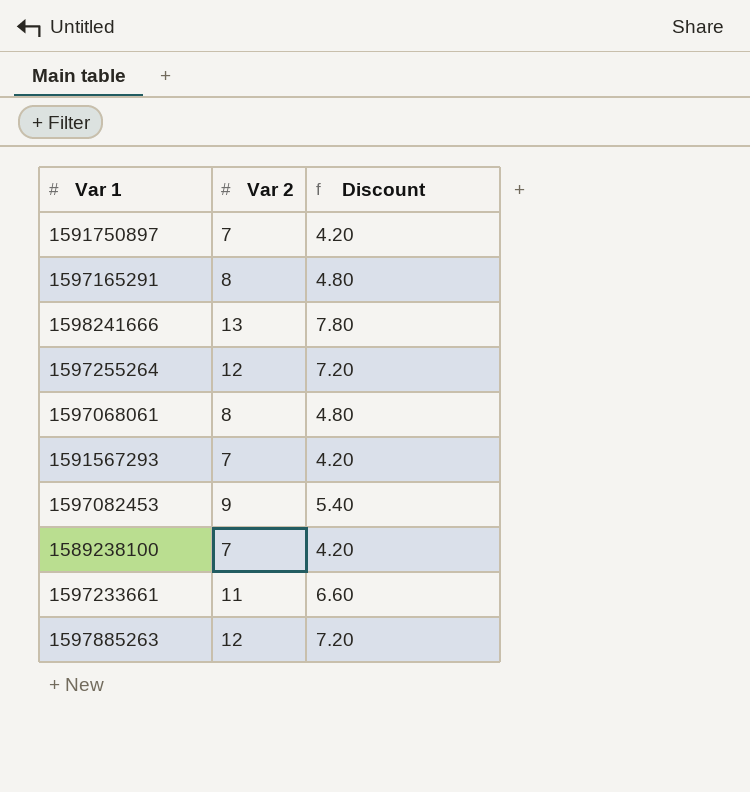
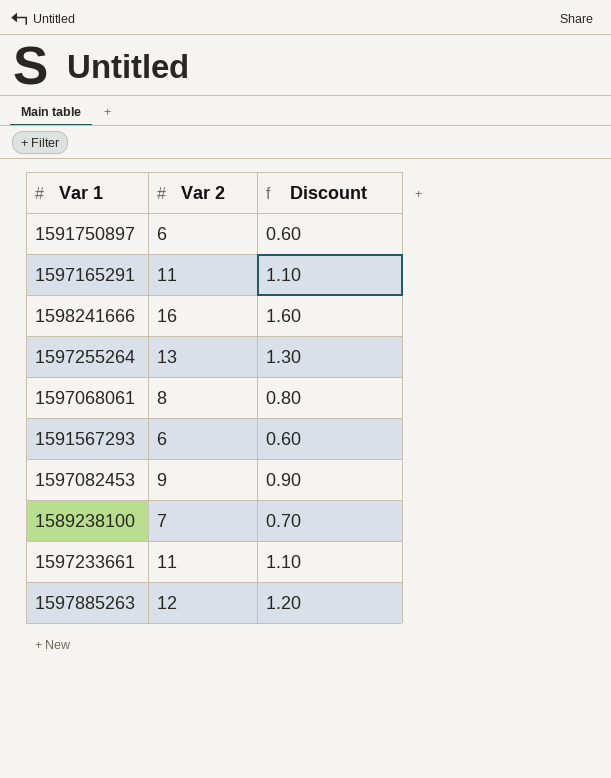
column Discount | formula: [Var 2] * 0.6 -> [Var 2] * 0.1
1591750897 | Var 2: 7 -> 6
1597165291 | Var 2: 8 -> 11
1598241666 | Var 2: 13 -> 16
1597255264 | Var 2: 12 -> 13
1591567293 | Var 2: 7 -> 6

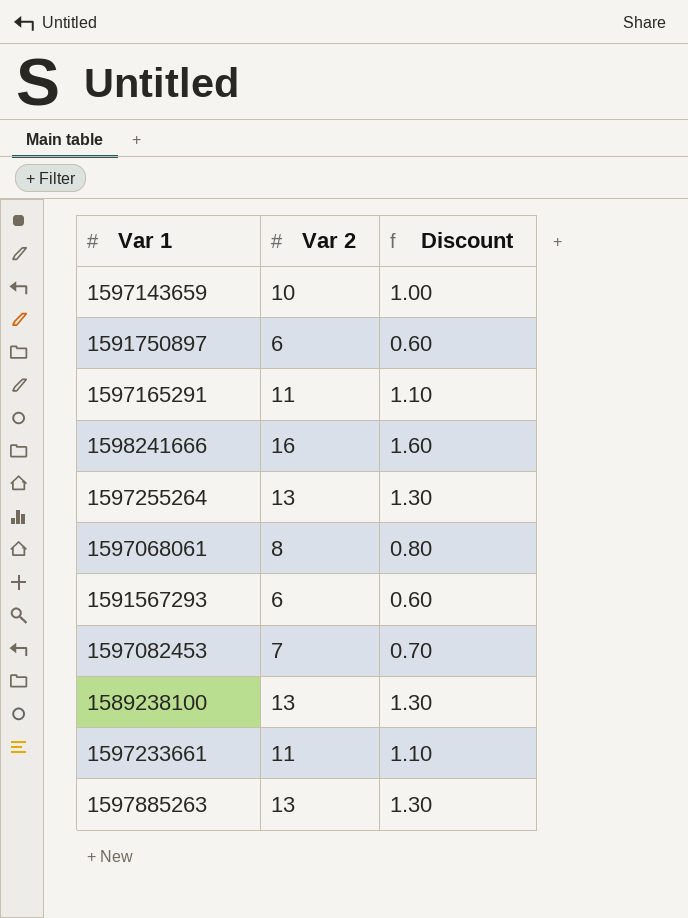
row 1597143659: none -> 10 | 1.00
1597082453 | Var 2: 9 -> 7
1597082453 | Discount: 0.90 -> 0.70
1589238100 | Var 2: 7 -> 13
1589238100 | Discount: 0.70 -> 1.30
1597885263 | Var 2: 12 -> 13
1597885263 | Discount: 1.20 -> 1.30

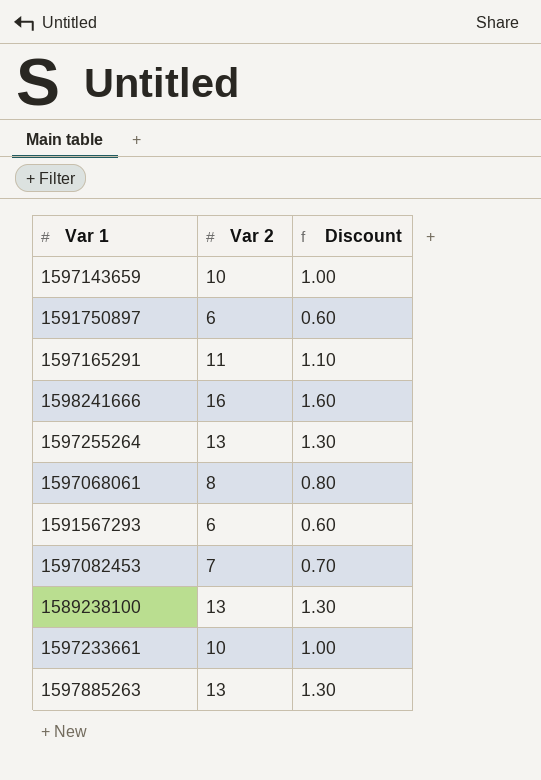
1597233661 | Var 2: 11 -> 10
1597233661 | Discount: 1.10 -> 1.00

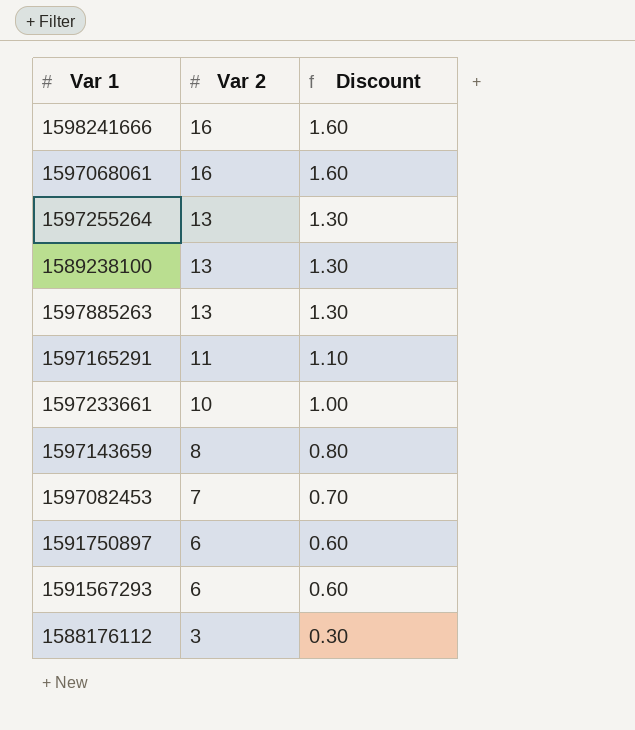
row order: none -> Var 2 descending
1597068061 | Var 2: 8 -> 16
1597068061 | Discount: 0.80 -> 1.60
1597143659 | Var 2: 10 -> 8
1597143659 | Discount: 1.00 -> 0.80
row 1588176112: none -> 3 | 0.30

